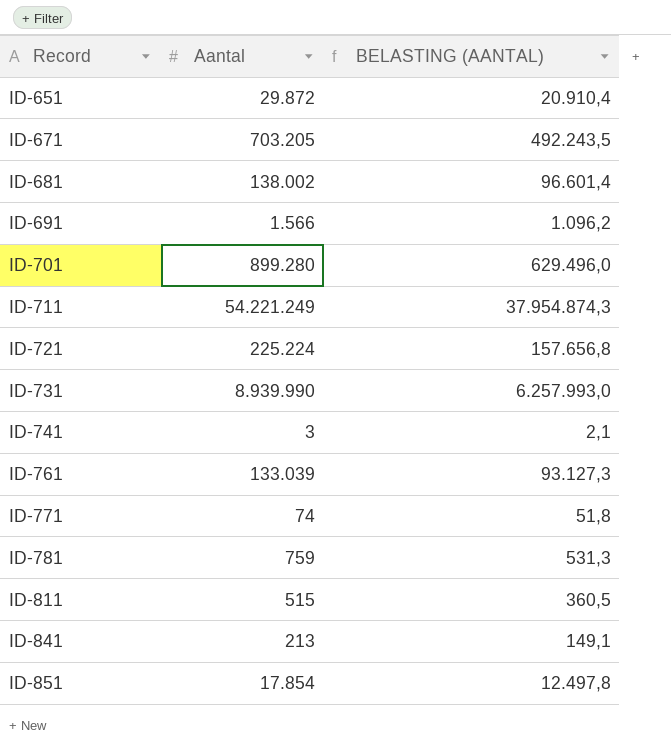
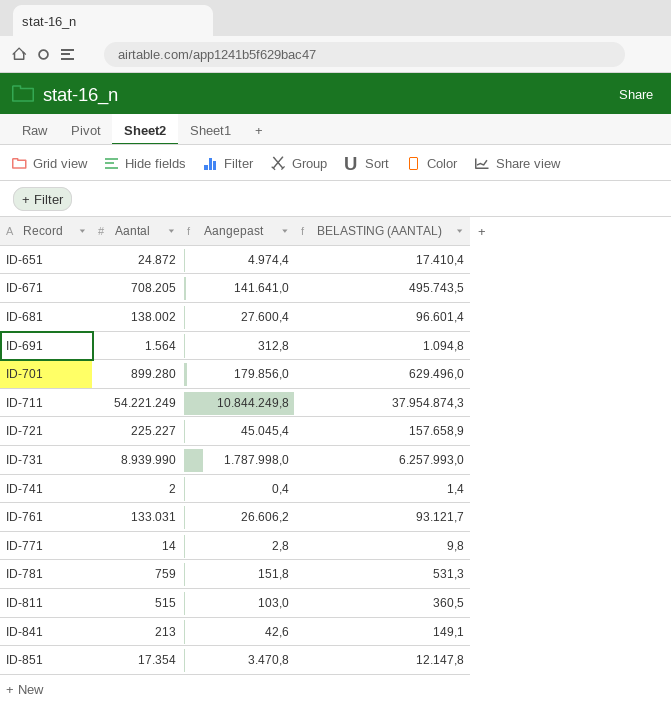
column Aangepast | formula: none -> [Aantal] * 0,2
ID-651 | Aantal: 29.872 -> 24.872
ID-651 | BELASTING (AANTAL): 20.910,4 -> 17.410,4
ID-671 | Aantal: 703.205 -> 708.205
ID-671 | BELASTING (AANTAL): 492.243,5 -> 495.743,5
ID-691 | Aantal: 1.566 -> 1.564
ID-691 | BELASTING (AANTAL): 1.096,2 -> 1.094,8
ID-721 | Aantal: 225.224 -> 225.227
ID-721 | BELASTING (AANTAL): 157.656,8 -> 157.658,9
ID-741 | Aantal: 3 -> 2
ID-741 | BELASTING (AANTAL): 2,1 -> 1,4
ID-761 | Aantal: 133.039 -> 133.031
ID-761 | BELASTING (AANTAL): 93.127,3 -> 93.121,7
ID-771 | Aantal: 74 -> 14
ID-771 | BELASTING (AANTAL): 51,8 -> 9,8
ID-851 | Aantal: 17.854 -> 17.354
ID-851 | BELASTING (AANTAL): 12.497,8 -> 12.147,8

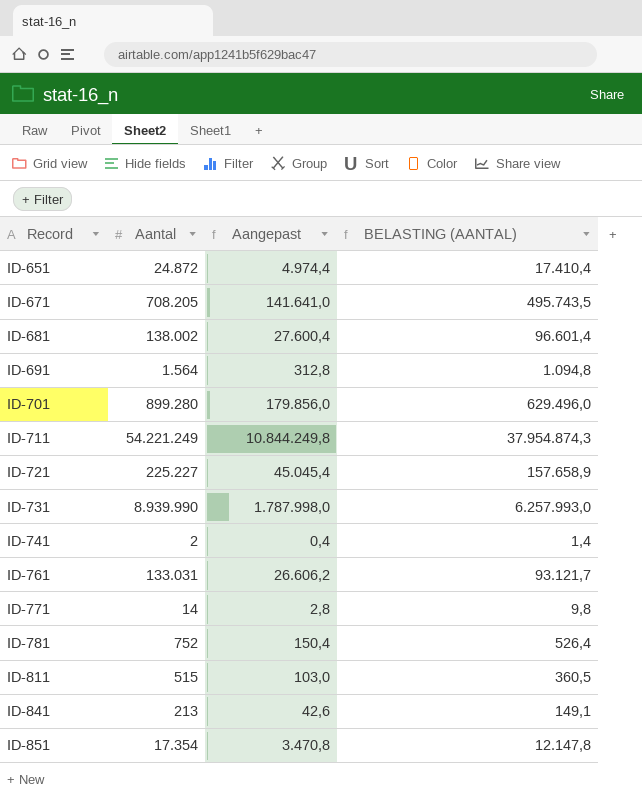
ID-781 | Aantal: 759 -> 752
ID-781 | Aangepast: 151,8 -> 150,4
ID-781 | BELASTING (AANTAL): 531,3 -> 526,4

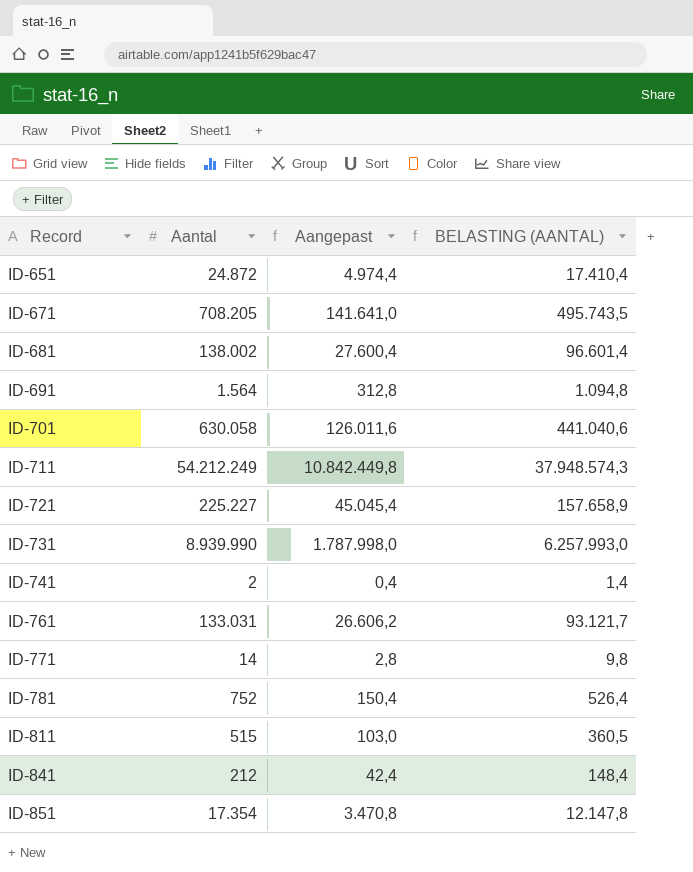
ID-701 | Aantal: 899.280 -> 630.058
ID-701 | Aangepast: 179.856,0 -> 126.011,6
ID-701 | BELASTING (AANTAL): 629.496,0 -> 441.040,6
ID-711 | Aantal: 54.221.249 -> 54.212.249
ID-711 | Aangepast: 10.844.249,8 -> 10.842.449,8
ID-711 | BELASTING (AANTAL): 37.954.874,3 -> 37.948.574,3
ID-841 | Aantal: 213 -> 212
ID-841 | Aangepast: 42,6 -> 42,4
ID-841 | BELASTING (AANTAL): 149,1 -> 148,4

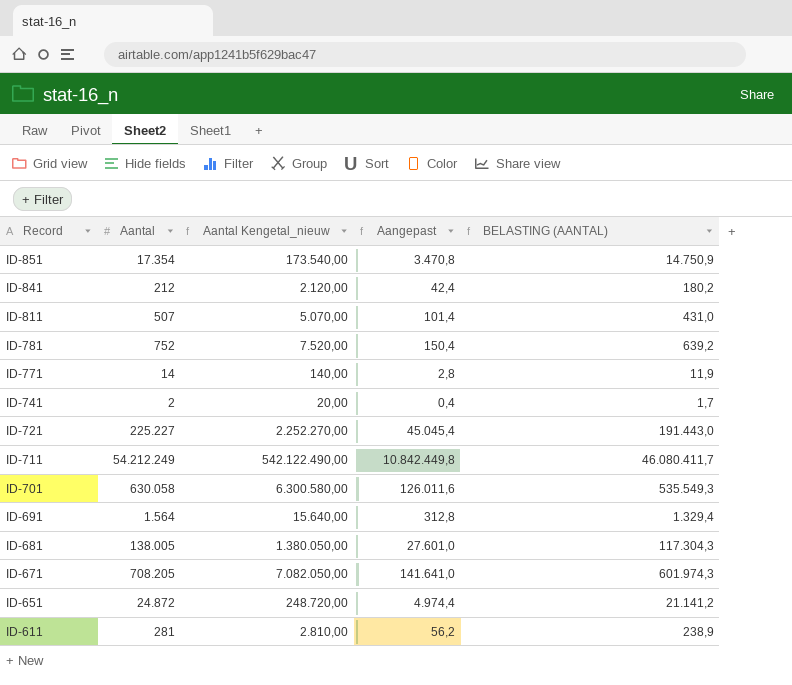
row order: Record ascending -> Record descending
column Aantal Kengetal_nieuw | formula: none -> [Aantal] * 10
column BELASTING (AANTAL) | formula: [Aantal] * 0,7 -> [Aantal] * 0,85
row ID-731: 8.939.990 | 1.787.998,0 | 6.257.993,0 -> none
row ID-761: 133.031 | 26.606,2 | 93.121,7 -> none
ID-811 | Aantal: 515 -> 507
ID-811 | Aangepast: 103,0 -> 101,4
ID-681 | Aantal: 138.002 -> 138.005
ID-681 | Aangepast: 27.600,4 -> 27.601,0
row ID-611: none -> 281 | 2.810,00 | 56,2 | 238,9

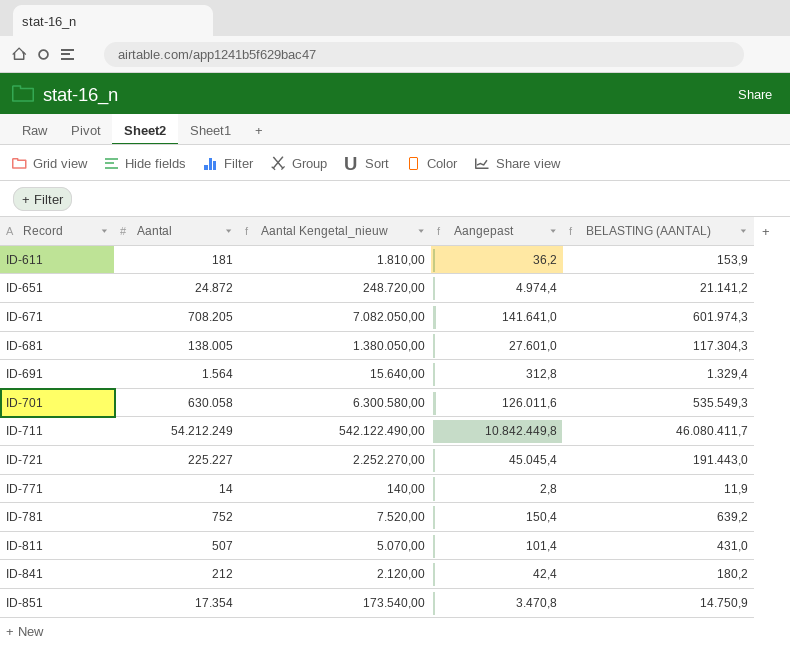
row order: Record descending -> Record ascending
row ID-741: 2 | 20,00 | 0,4 | 1,7 -> none
ID-611 | Aantal: 281 -> 181
ID-611 | Aantal Kengetal_nieuw: 2.810,00 -> 1.810,00
ID-611 | Aangepast: 56,2 -> 36,2
ID-611 | BELASTING (AANTAL): 238,9 -> 153,9

